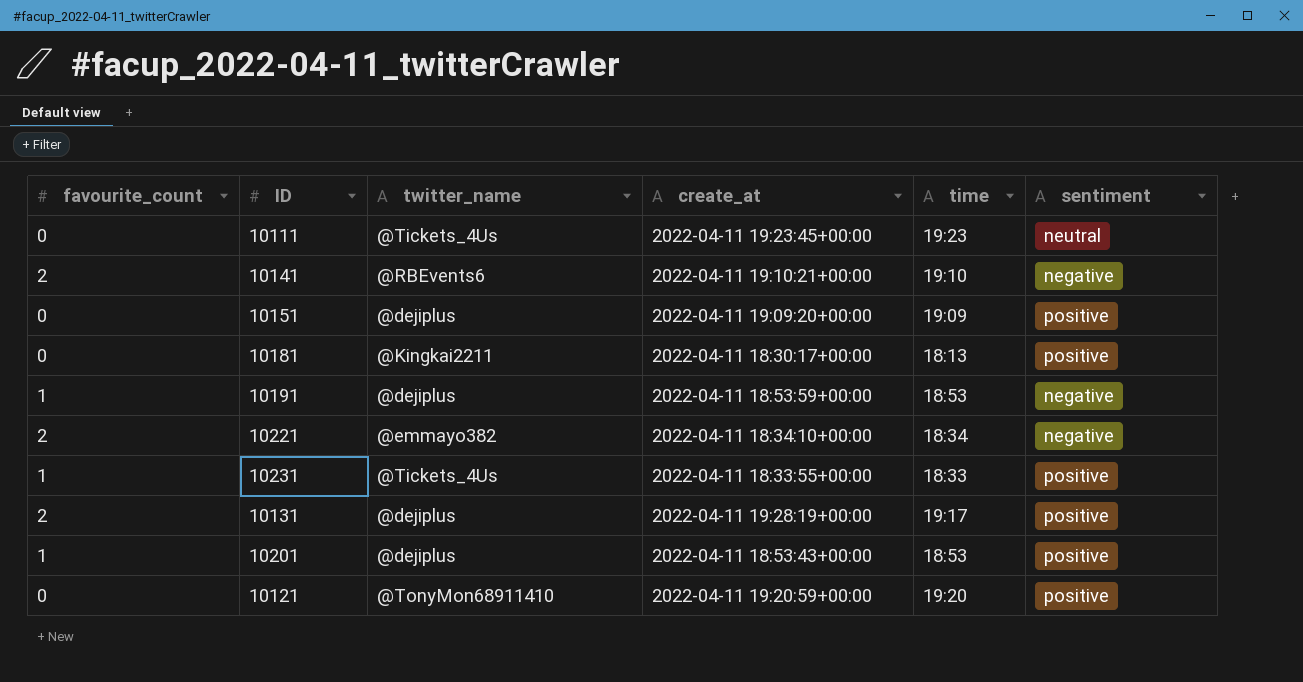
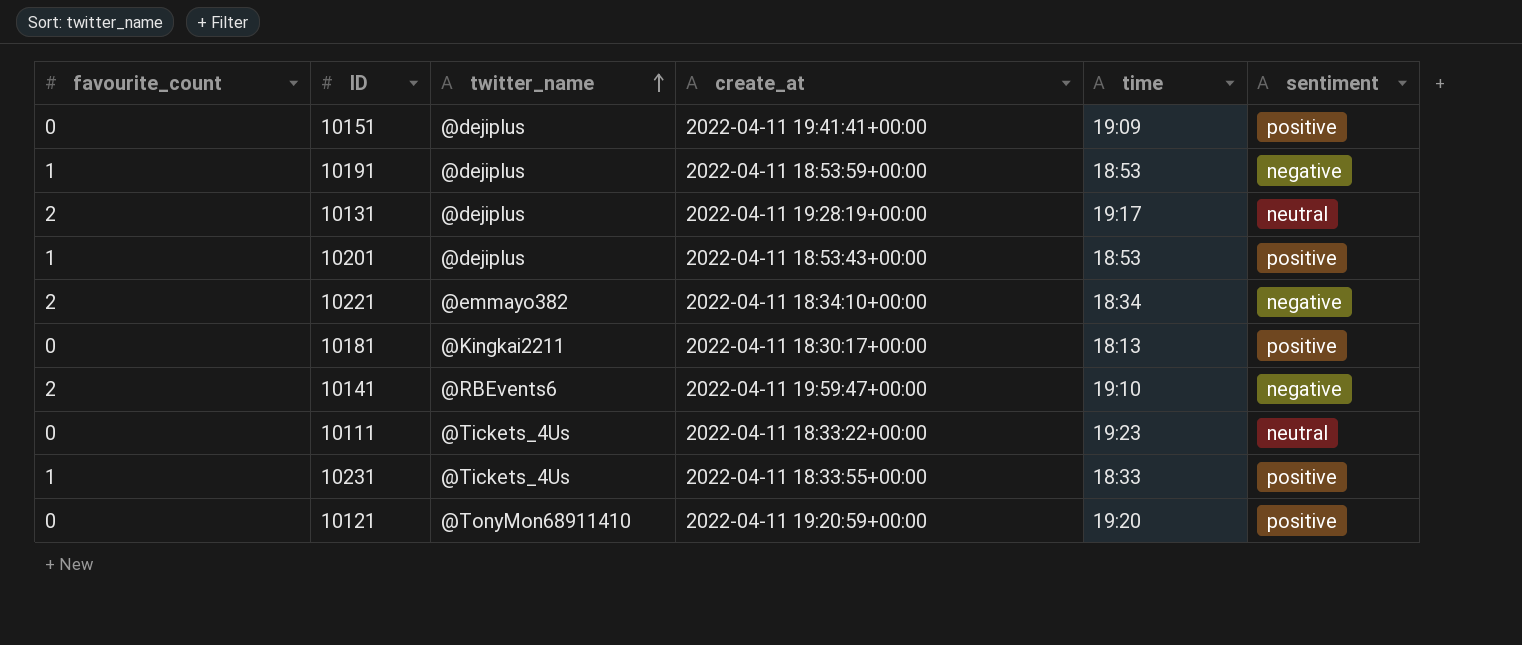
row order: none -> twitter_name ascending
10151 | create_at: 2022-04-11 19:09:20+00:00 -> 2022-04-11 19:41:41+00:00
10131 | sentiment: positive -> neutral
10141 | create_at: 2022-04-11 19:10:21+00:00 -> 2022-04-11 19:59:47+00:00
10111 | create_at: 2022-04-11 19:23:45+00:00 -> 2022-04-11 18:33:22+00:00

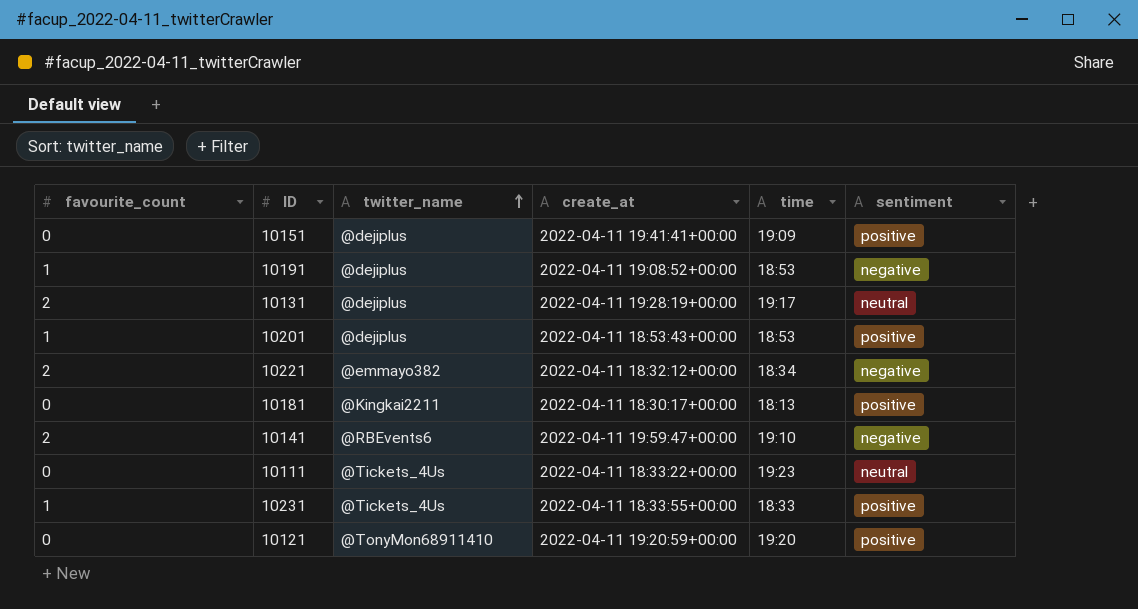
10191 | create_at: 2022-04-11 18:53:59+00:00 -> 2022-04-11 19:08:52+00:00
10221 | create_at: 2022-04-11 18:34:10+00:00 -> 2022-04-11 18:32:12+00:00

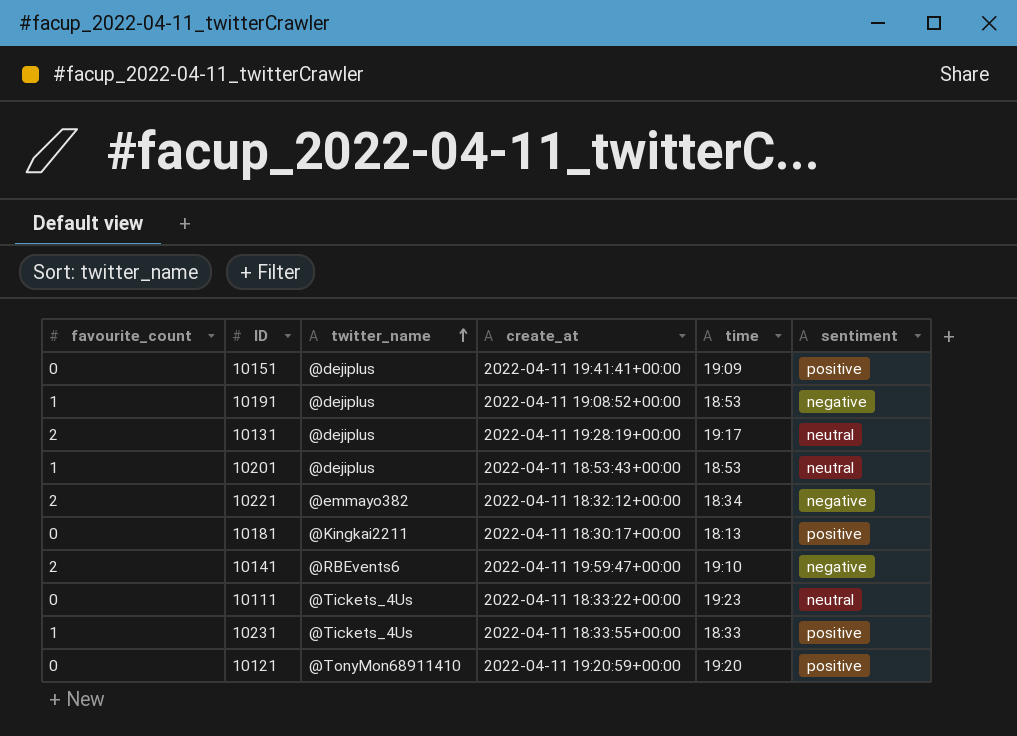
10201 | sentiment: positive -> neutral

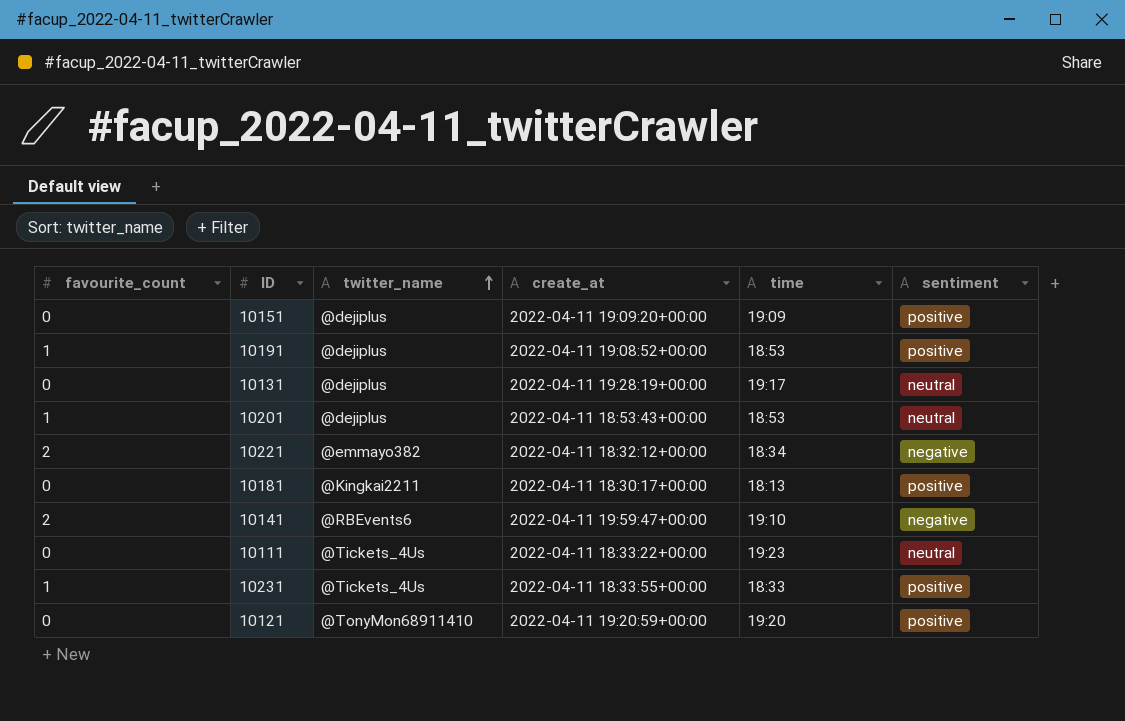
10151 | create_at: 2022-04-11 19:41:41+00:00 -> 2022-04-11 19:09:20+00:00
10191 | sentiment: negative -> positive
10131 | favourite_count: 2 -> 0

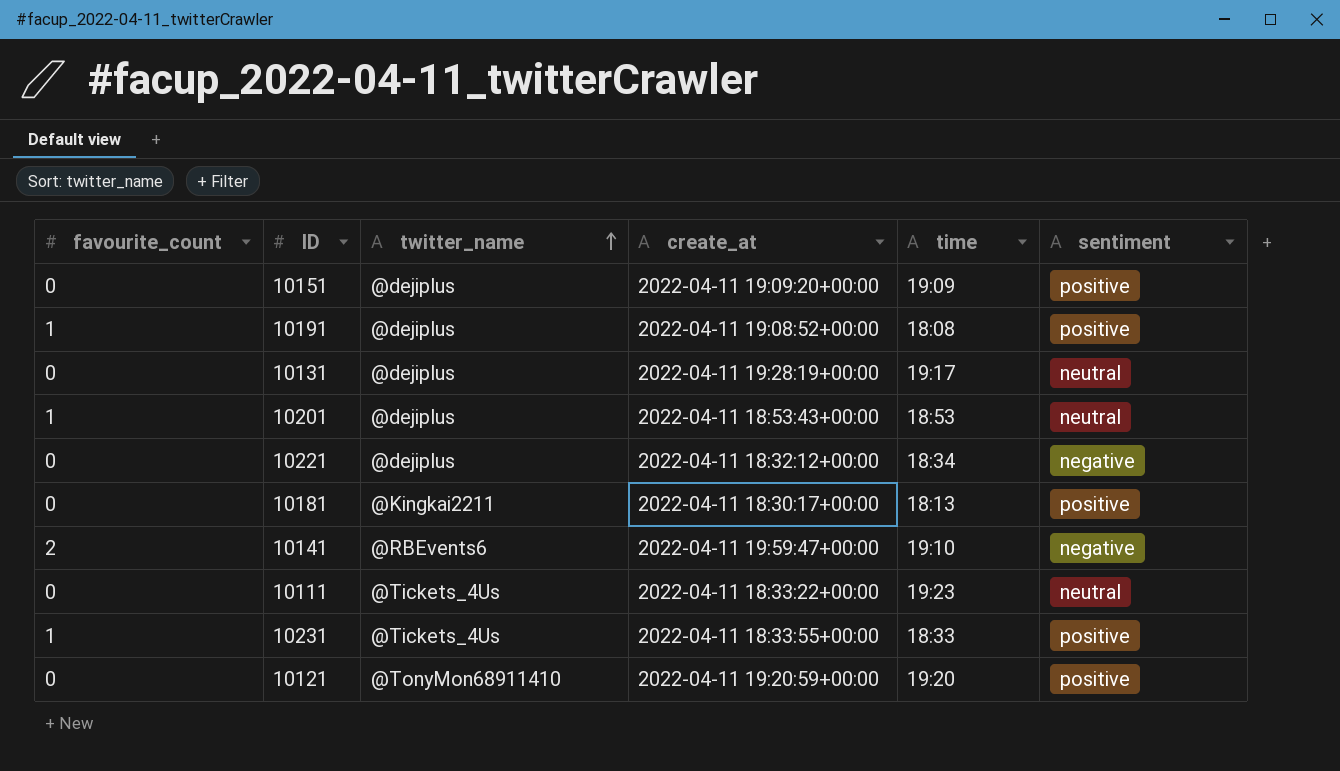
10191 | time: 18:53 -> 18:08
10221 | favourite_count: 2 -> 0
10221 | twitter_name: @emmayo382 -> @dejiplus

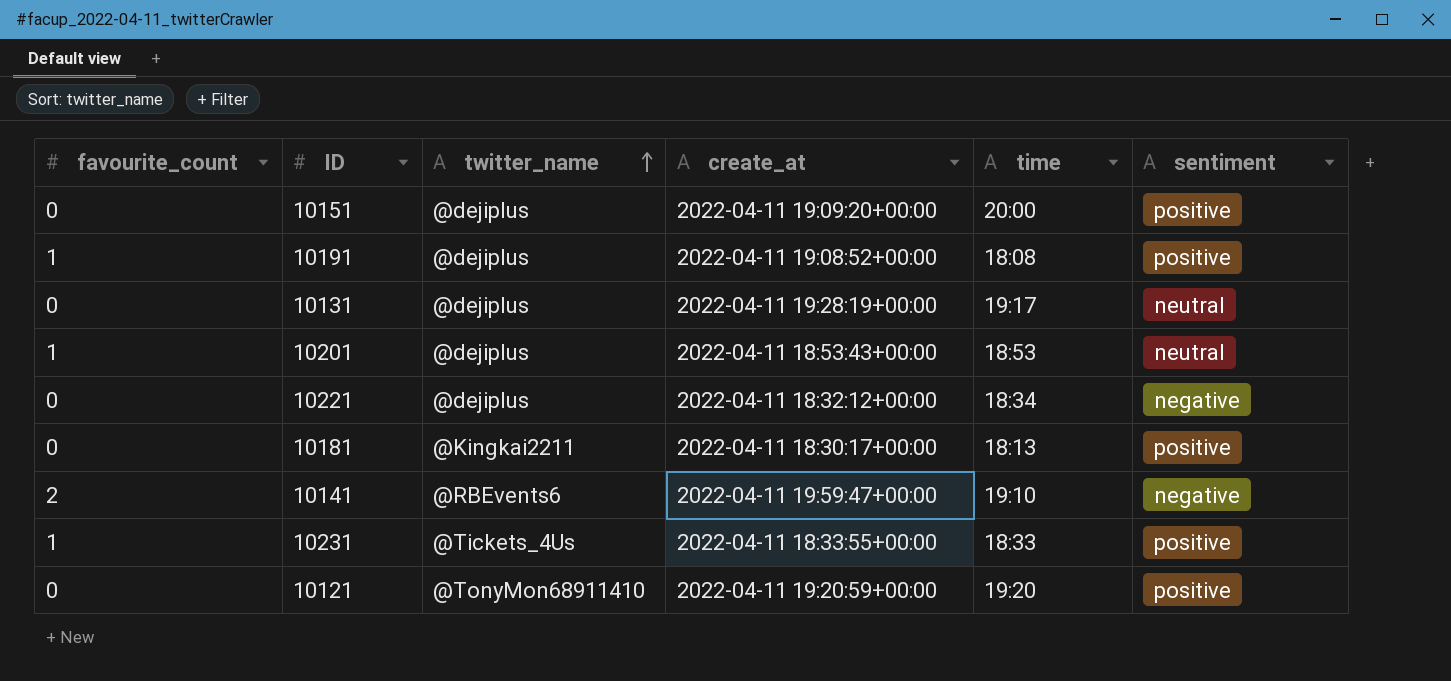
row 10111: 0 | @Tickets_4Us | 2022-04-11 18:33:22+00:00 | 19:23 | neutral -> none
10151 | time: 19:09 -> 20:00

